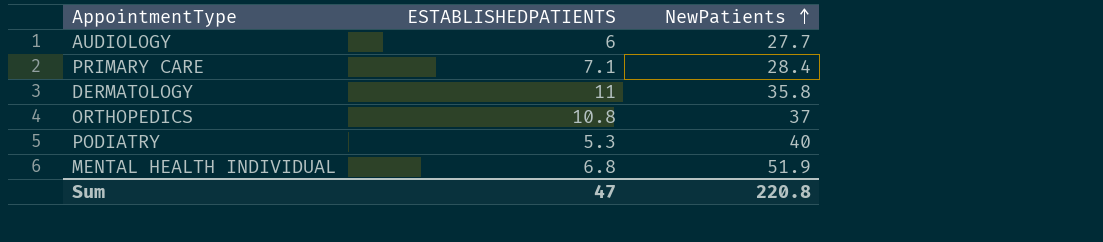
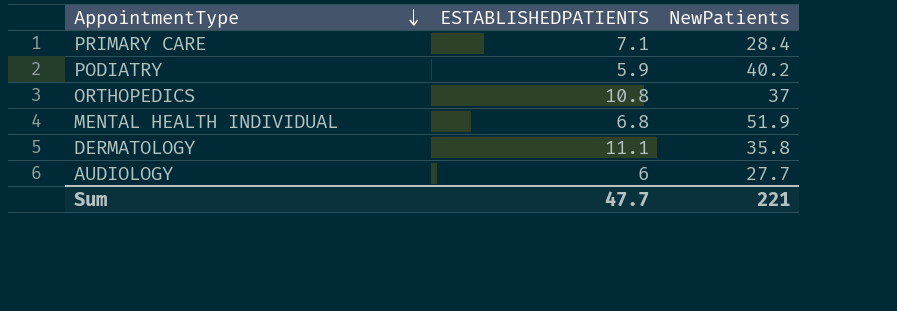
row order: NewPatients ascending -> AppointmentType descending
PODIATRY | ESTABLISHEDPATIENTS: 5.3 -> 5.9
PODIATRY | NewPatients: 40 -> 40.2
DERMATOLOGY | ESTABLISHEDPATIENTS: 11 -> 11.1
Sum | ESTABLISHEDPATIENTS: 47 -> 47.7
Sum | NewPatients: 220.8 -> 221

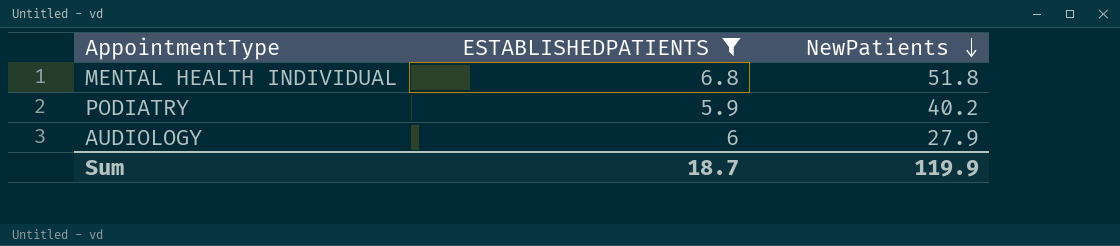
filter: none -> ESTABLISHEDPATIENTS <= 6.8
row order: AppointmentType descending -> NewPatients descending
MENTAL HEALTH INDIVIDUAL | NewPatients: 51.9 -> 51.8
AUDIOLOGY | NewPatients: 27.7 -> 27.9
Sum | ESTABLISHEDPATIENTS: 47.7 -> 18.7
Sum | NewPatients: 221 -> 119.9

